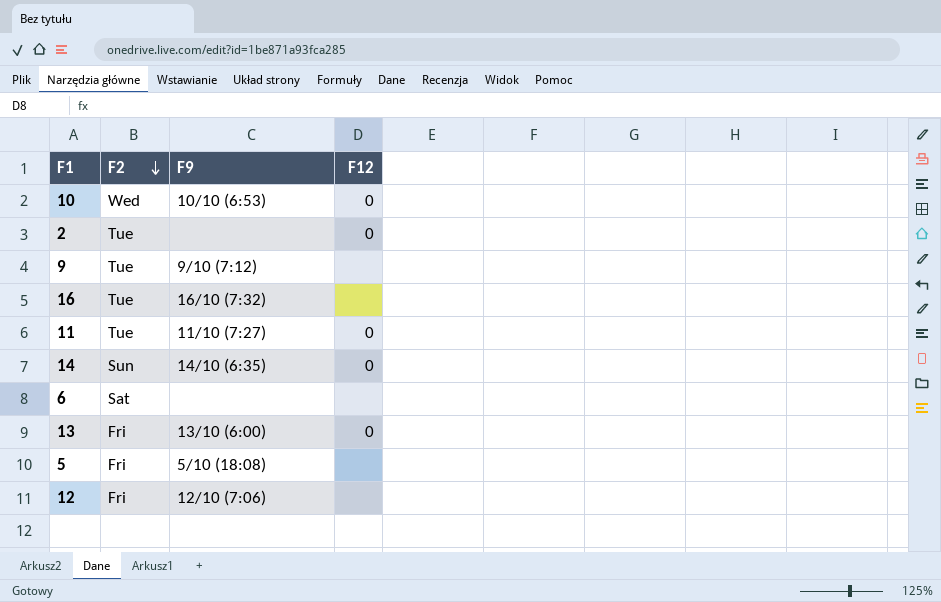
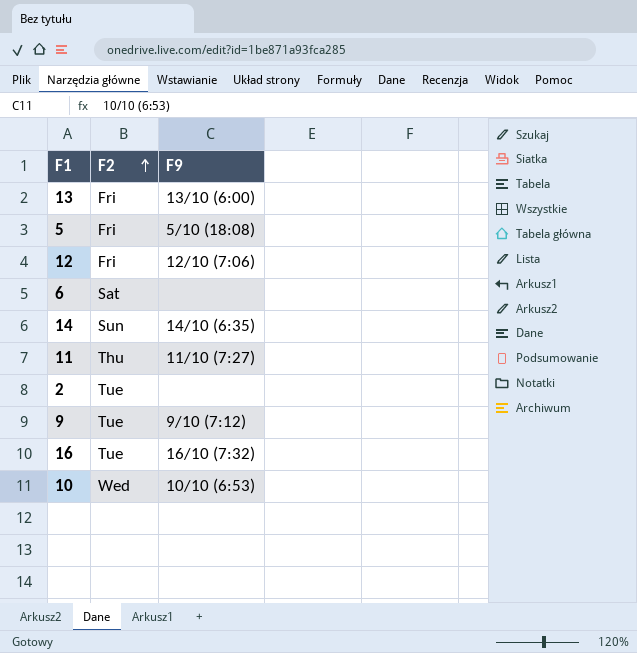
row order: F2 descending -> F2 ascending
column F12 | position: 4 -> none
11 | F2: Tue -> Thu

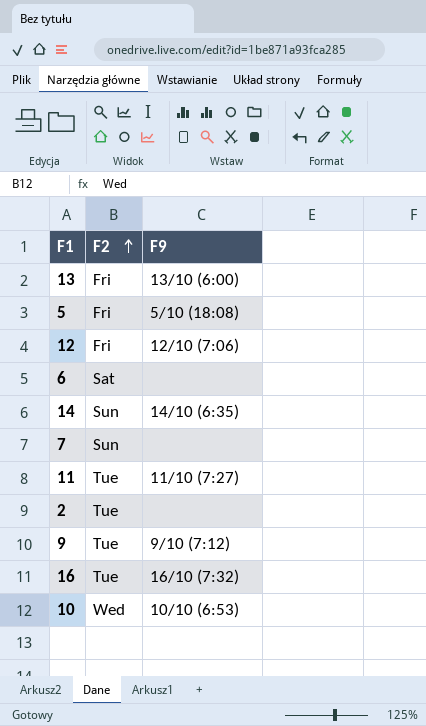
row 7: none -> Sun | none
11 | F2: Thu -> Tue

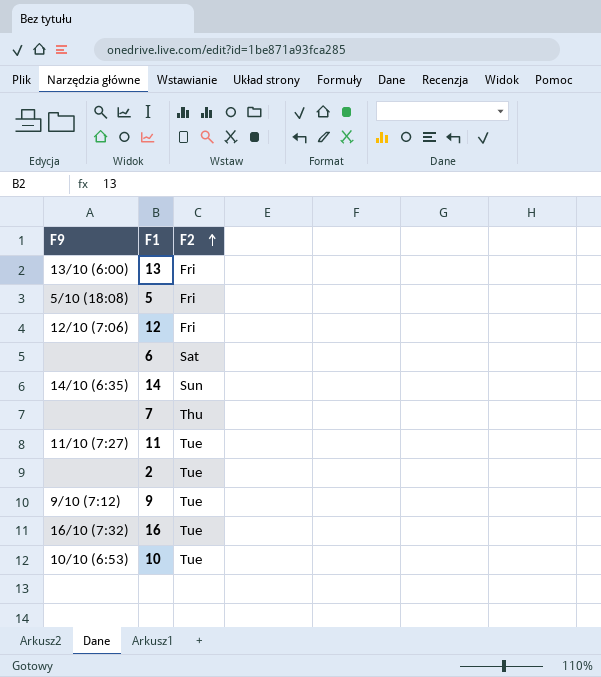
column F9 | position: 3 -> 1
7 | F2: Sun -> Thu
10 | F2: Wed -> Tue

